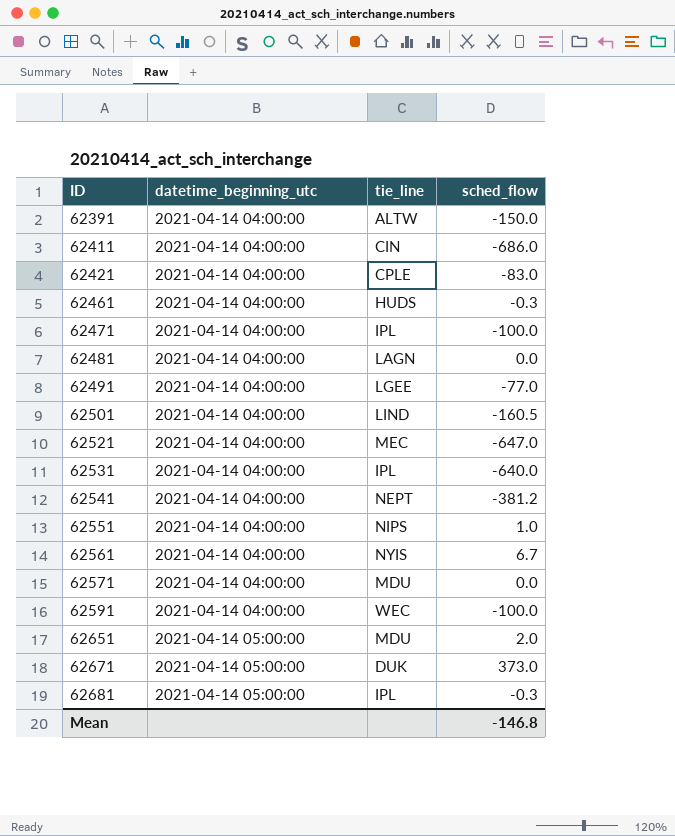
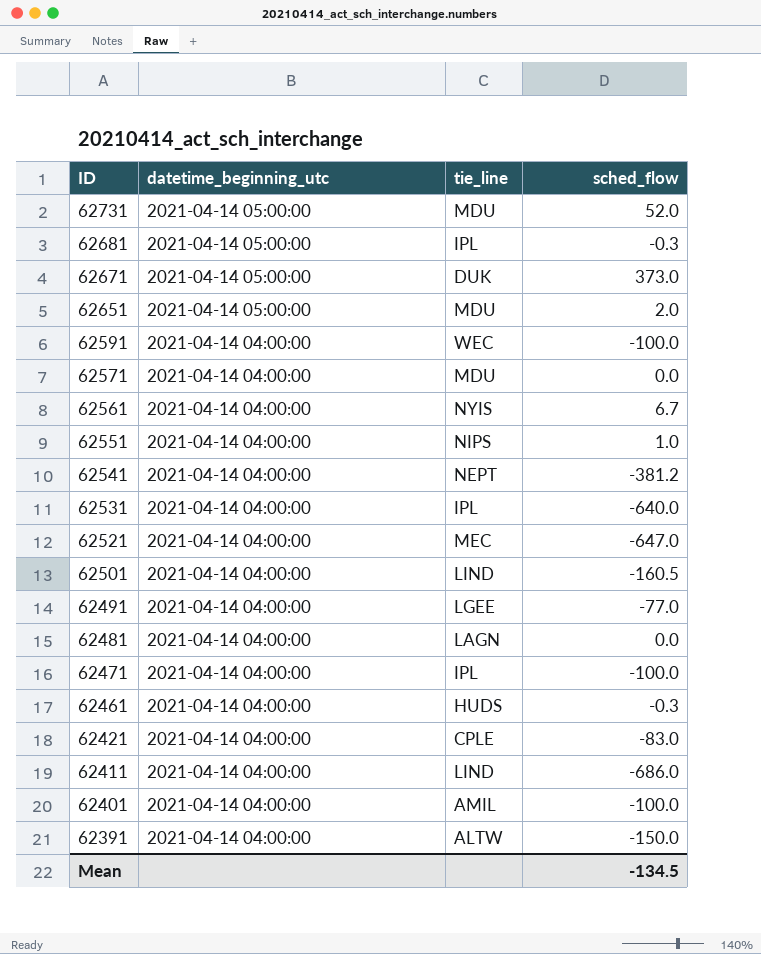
row order: ID ascending -> ID descending
row 62731: none -> 2021-04-14 05:00:00 | MDU | 52.0
62411 | tie_line: CIN -> LIND
row 62401: none -> 2021-04-14 04:00:00 | AMIL | -100.0
Mean | sched_flow: -146.8 -> -134.5

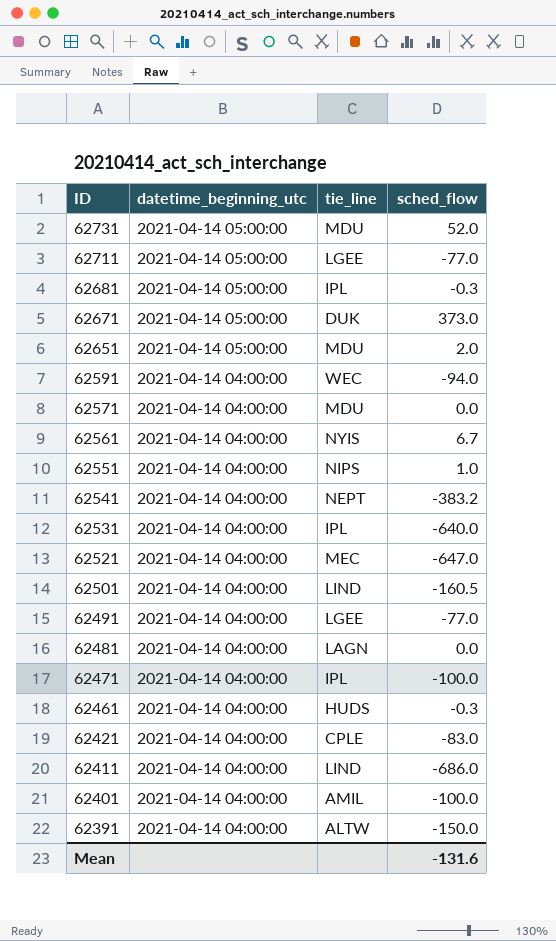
row 62711: none -> 2021-04-14 05:00:00 | LGEE | -77.0
62591 | sched_flow: -100.0 -> -94.0
62541 | sched_flow: -381.2 -> -383.2
Mean | sched_flow: -134.5 -> -131.6

